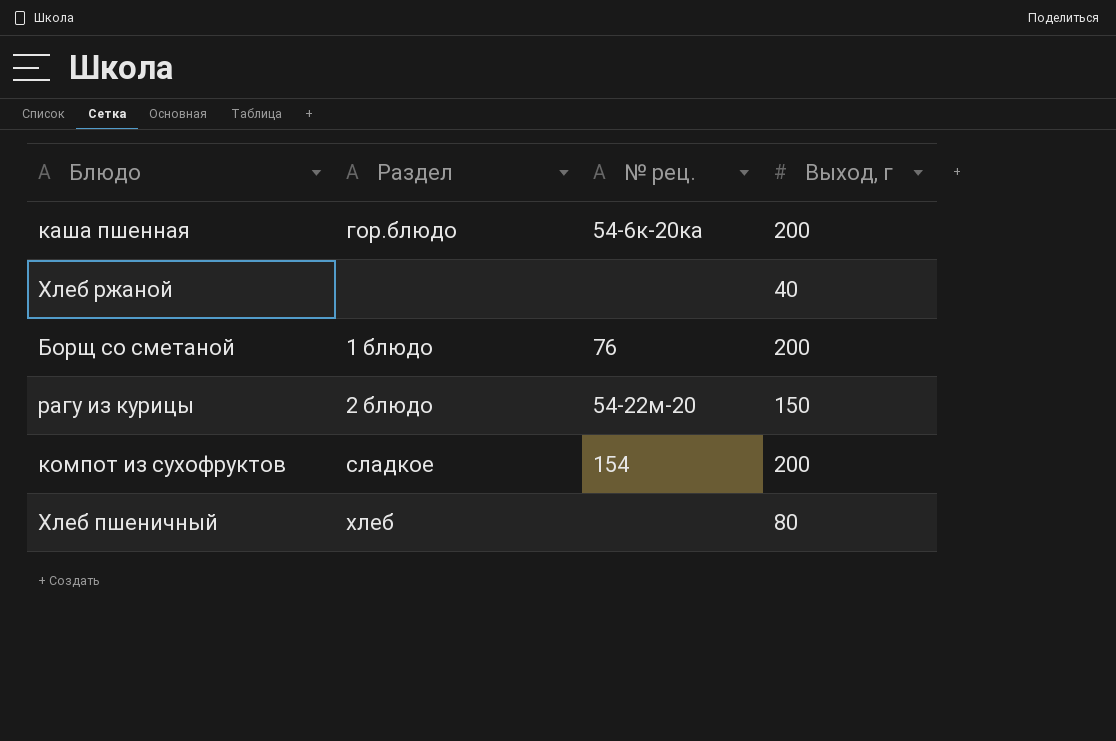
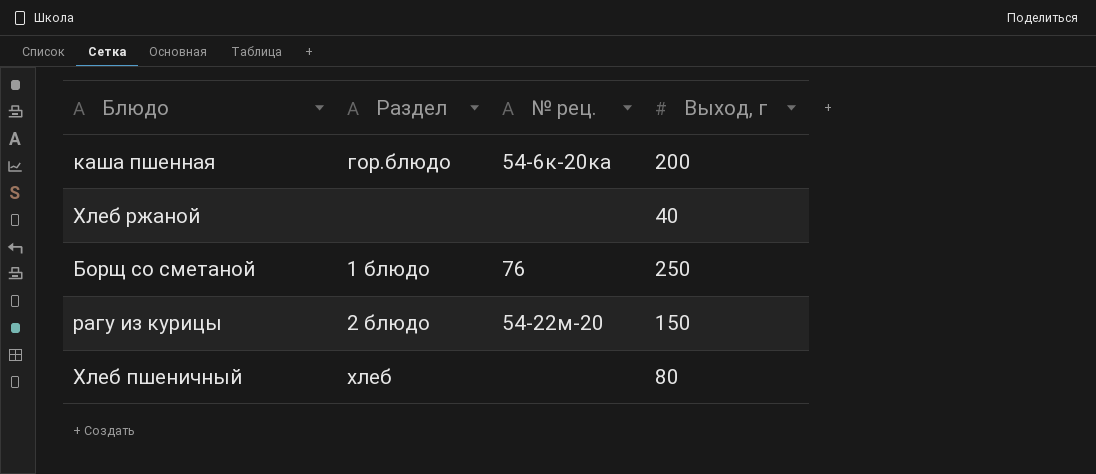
row компот из сухофруктов: сладкое | 154 | 200 -> none
Борщ со сметаной | Выход, г: 200 -> 250

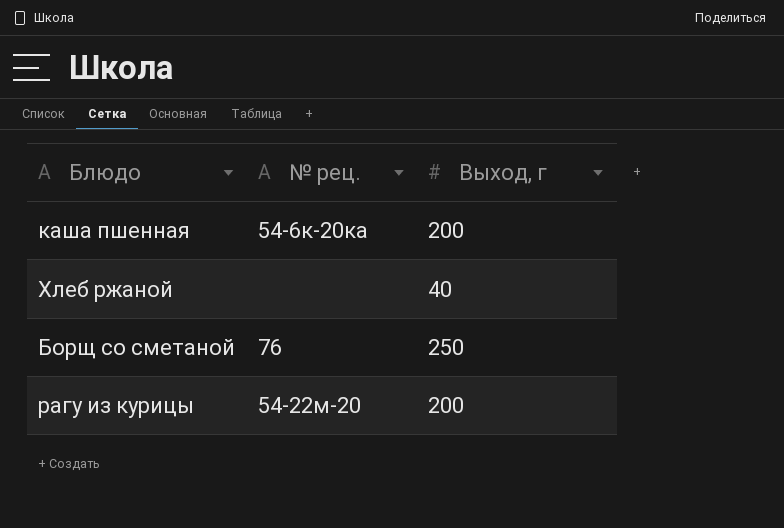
column Раздел | position: 2 -> none
row Хлеб пшеничный: хлеб | none | 80 -> none
рагу из курицы | Выход, г: 150 -> 200

